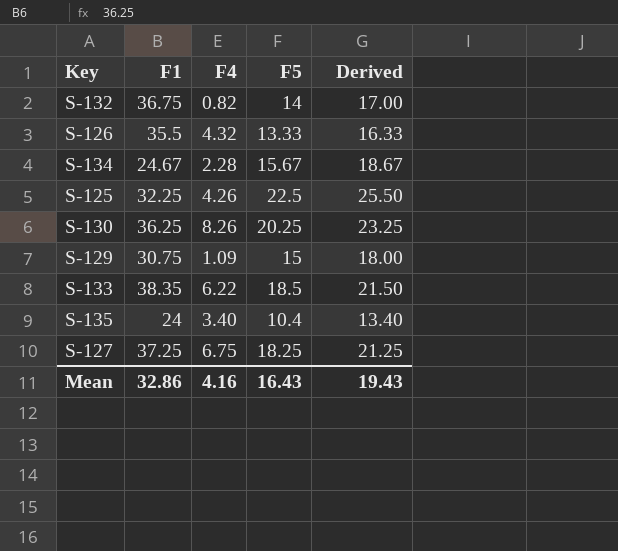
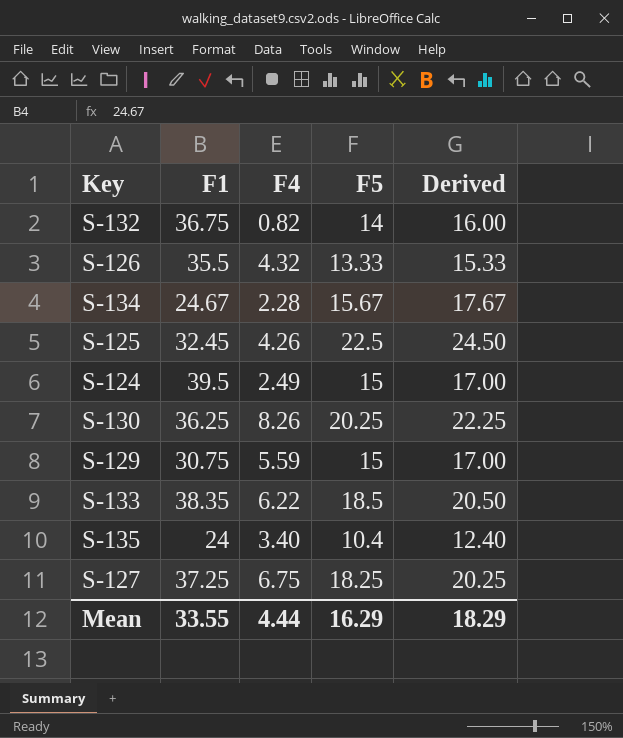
column Derived | formula: [F5] + 3 -> [F5] + 2
S-125 | F1: 32.25 -> 32.45
row S-124: none -> 39.5 | 2.49 | 15 | 17.00
S-129 | F4: 1.09 -> 5.59
Mean | F1: 32.86 -> 33.55
Mean | F4: 4.16 -> 4.44
Mean | F5: 16.43 -> 16.29
Mean | Derived: 19.43 -> 18.29

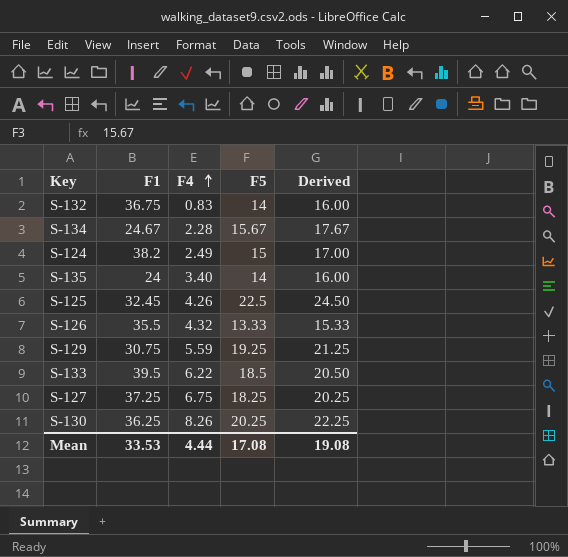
row order: none -> F4 ascending
S-132 | F4: 0.82 -> 0.83
S-124 | F1: 39.5 -> 38.2
S-135 | F5: 10.4 -> 14
S-135 | Derived: 12.40 -> 16.00
S-129 | F5: 15 -> 19.25
S-129 | Derived: 17.00 -> 21.25
S-133 | F1: 38.35 -> 39.5
Mean | F1: 33.55 -> 33.53
Mean | F5: 16.29 -> 17.08
Mean | Derived: 18.29 -> 19.08

